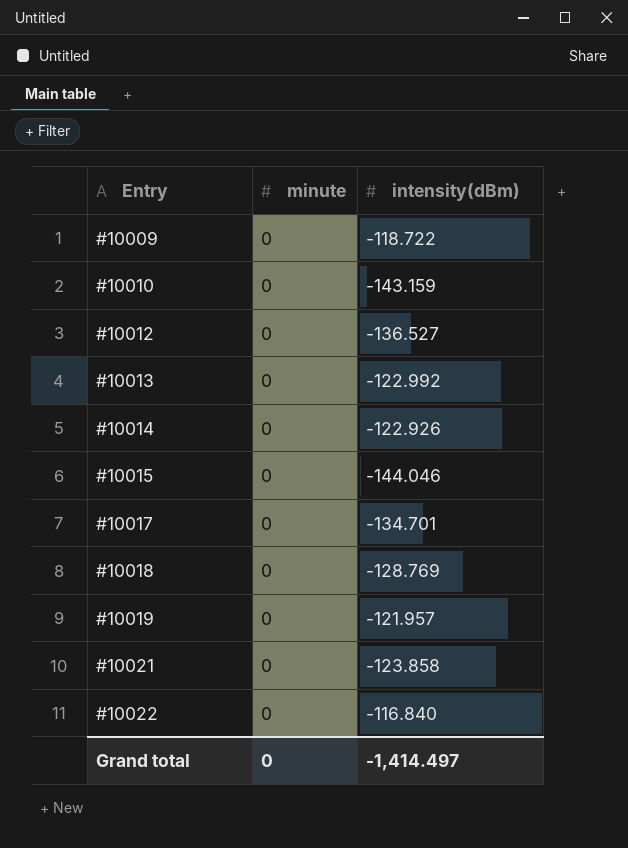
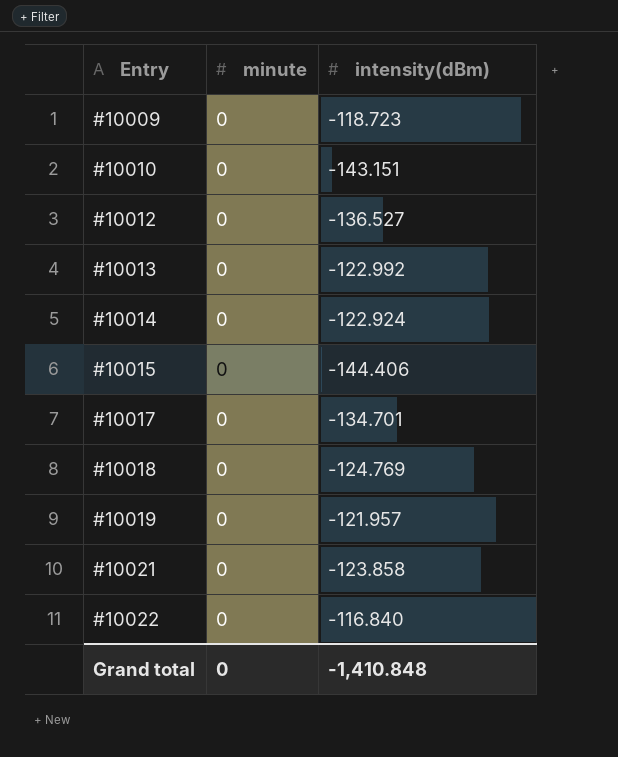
#10009 | intensity(dBm): -118.722 -> -118.723
#10010 | intensity(dBm): -143.159 -> -143.151
#10014 | intensity(dBm): -122.926 -> -122.924
#10015 | intensity(dBm): -144.046 -> -144.406
#10018 | intensity(dBm): -128.769 -> -124.769
Grand total | intensity(dBm): -1,414.497 -> -1,410.848

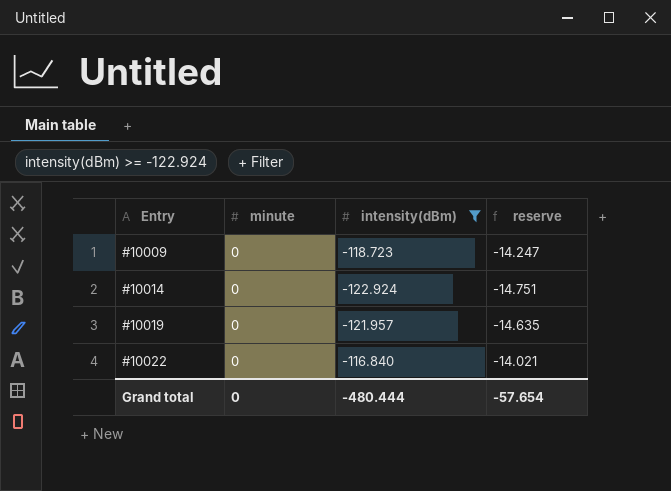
filter: none -> intensity(dBm) >= -122.924
column reserve | formula: none -> [intensity(dBm)] * 0.12
Grand total | intensity(dBm): -1,410.848 -> -480.444

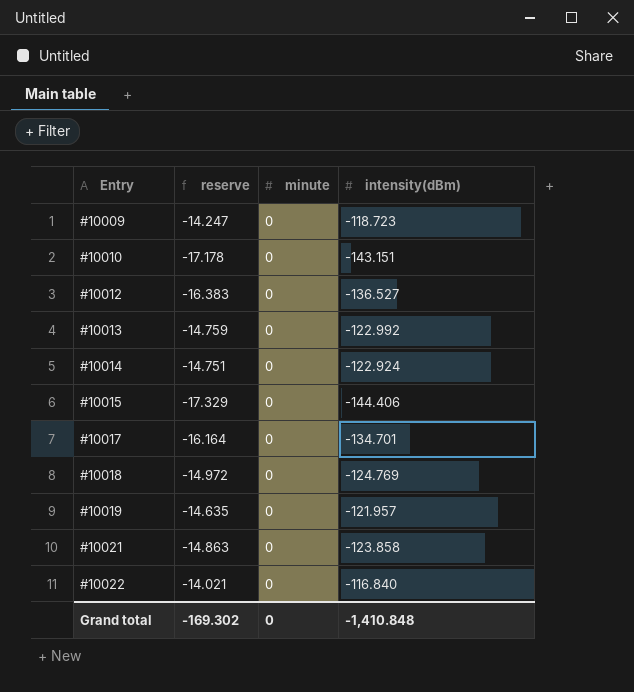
filter: intensity(dBm) >= -122.924 -> none
column reserve | position: 4 -> 2
Grand total | reserve: -57.654 -> -169.302
Grand total | intensity(dBm): -480.444 -> -1,410.848

